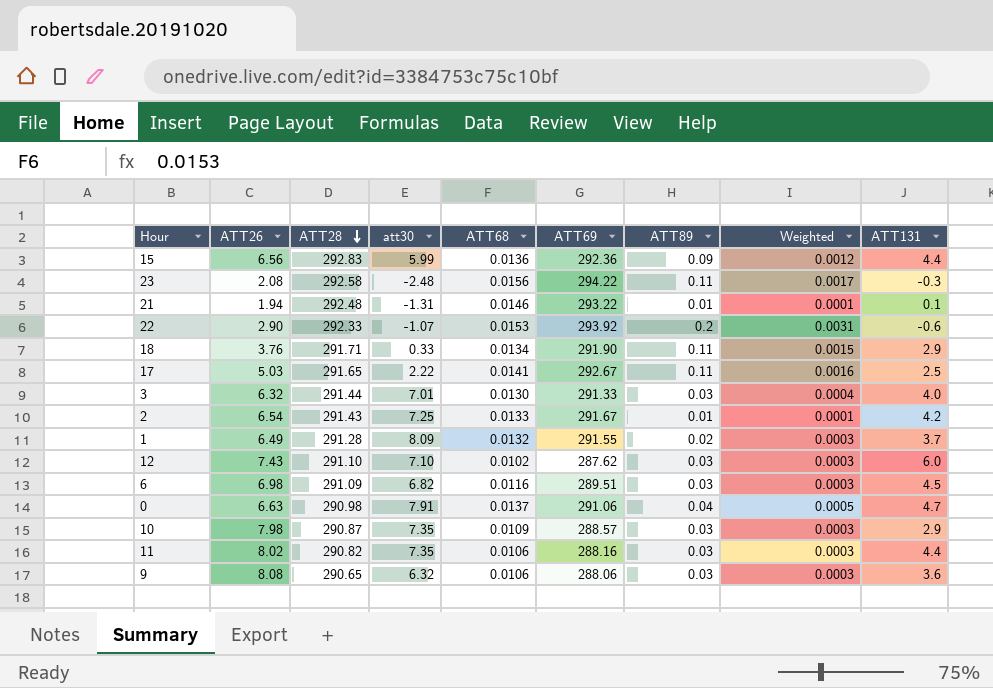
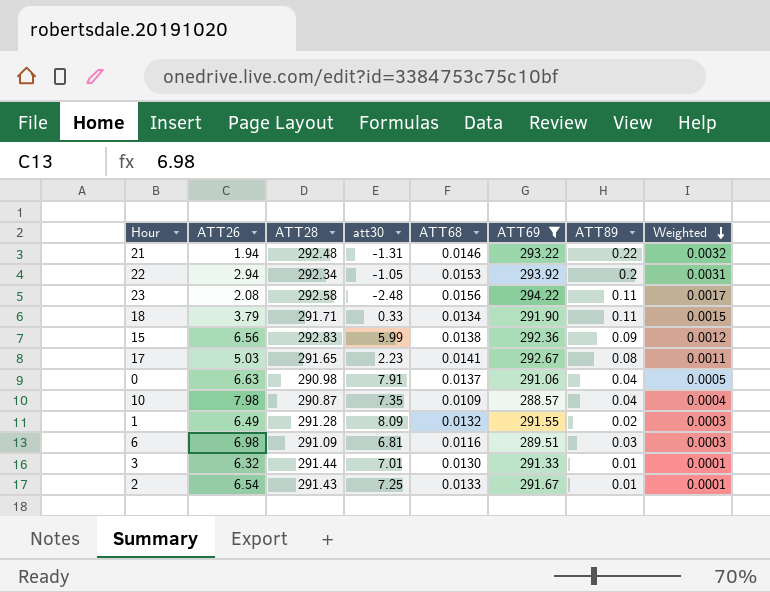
filter: none -> ATT69 >= 288.57
row order: ATT28 descending -> Weighted descending
column ATT131 | position: 9 -> none
21 | ATT89: 0.01 -> 0.22
21 | Weighted: 0.0001 -> 0.0032
22 | ATT26: 2.90 -> 2.94
22 | ATT28: 292.33 -> 292.34
22 | att30: -1.07 -> -1.05
18 | ATT26: 3.76 -> 3.79
15 | ATT68: 0.0136 -> 0.0138
17 | att30: 2.22 -> 2.23
17 | ATT89: 0.11 -> 0.08
17 | Weighted: 0.0016 -> 0.0011
10 | ATT89: 0.03 -> 0.04
10 | Weighted: 0.0003 -> 0.0004
6 | att30: 6.82 -> 6.81
3 | ATT89: 0.03 -> 0.01
3 | Weighted: 0.0004 -> 0.0001

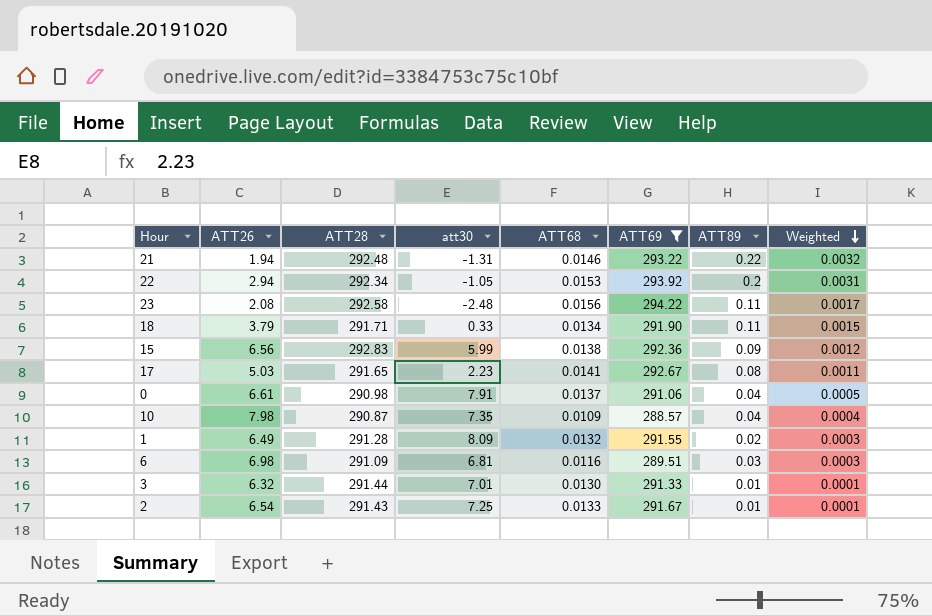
0 | ATT26: 6.63 -> 6.61

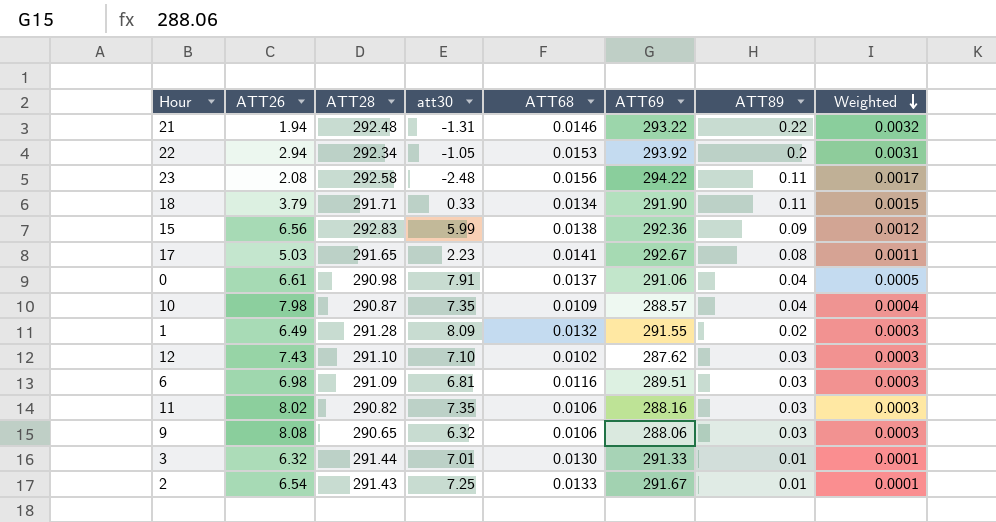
filter: ATT69 >= 288.57 -> none

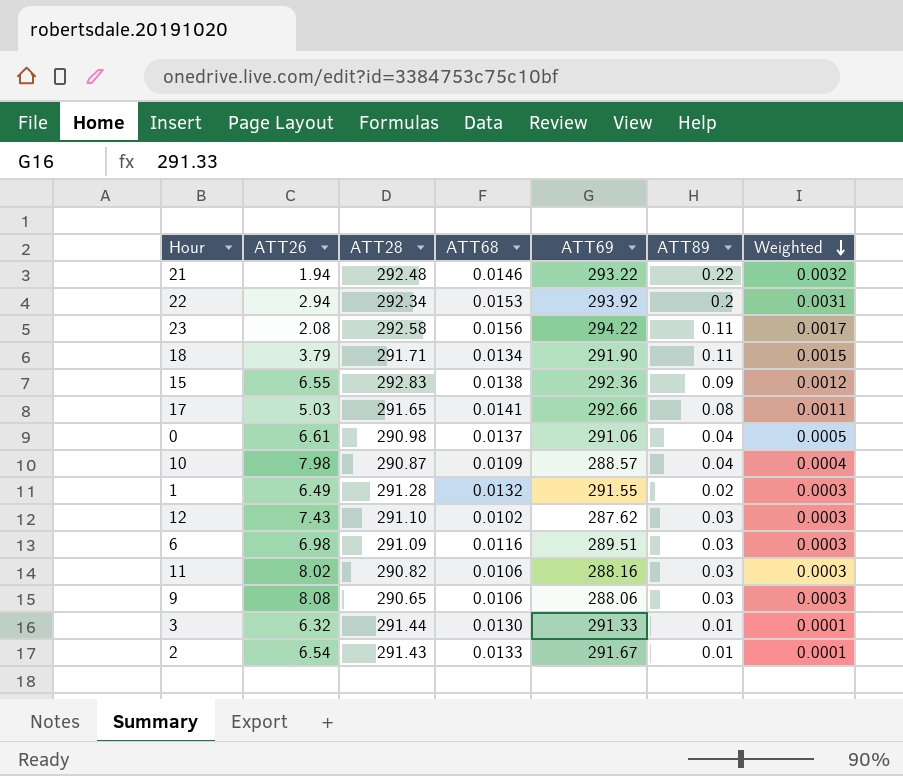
column att30 | position: 4 -> none
15 | ATT26: 6.56 -> 6.55
17 | ATT69: 292.67 -> 292.66

